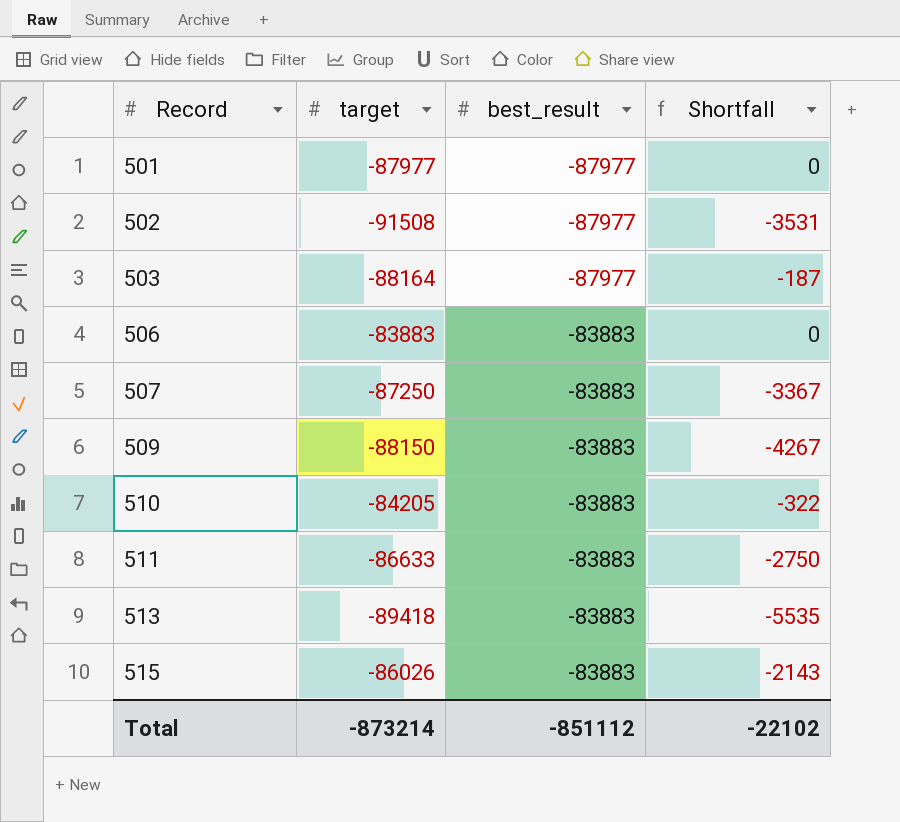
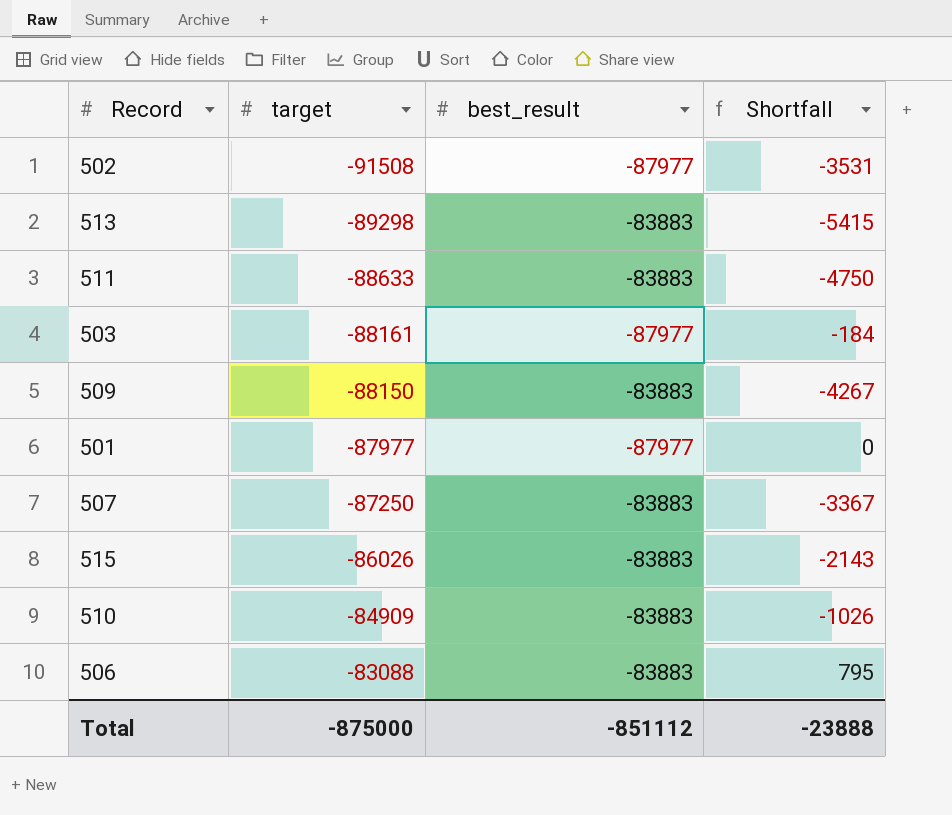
row order: Record ascending -> target ascending
513 | target: -89418 -> -89298
513 | Shortfall: -5535 -> -5415
511 | target: -86633 -> -88633
511 | Shortfall: -2750 -> -4750
503 | target: -88164 -> -88161
503 | Shortfall: -187 -> -184
510 | target: -84205 -> -84909
510 | Shortfall: -322 -> -1026
506 | target: -83883 -> -83088
506 | Shortfall: 0 -> 795
Total | target: -873214 -> -875000
Total | Shortfall: -22102 -> -23888

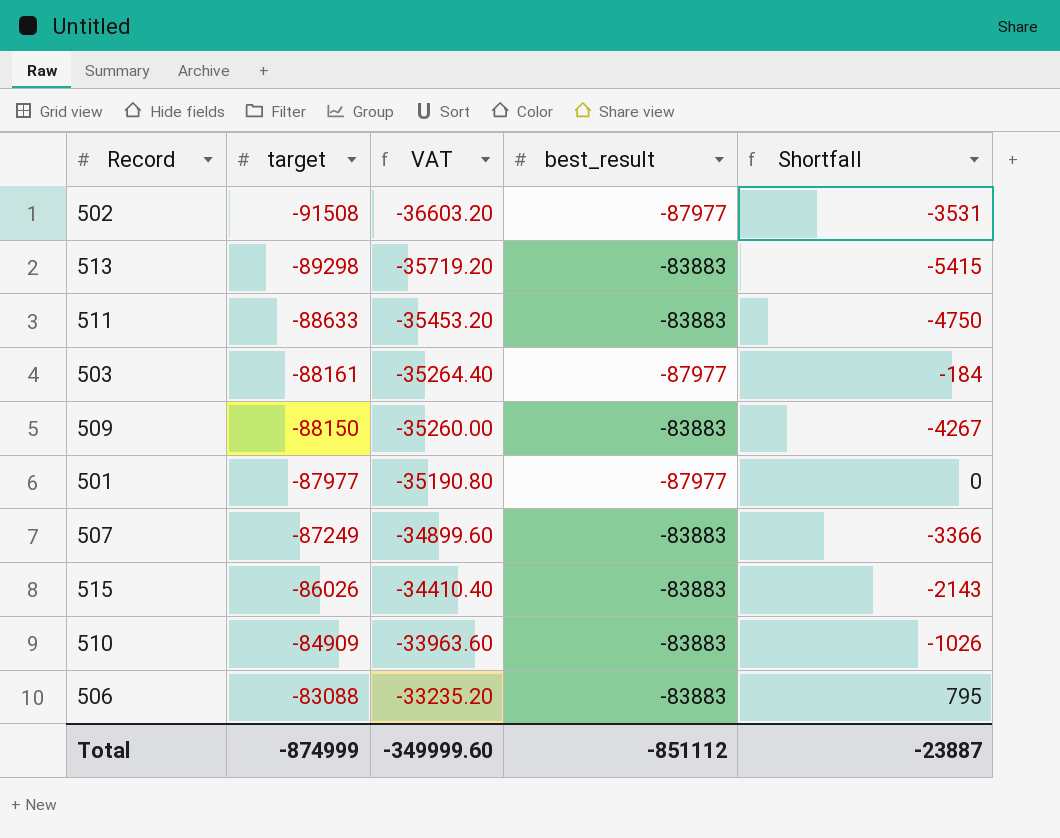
column VAT | formula: none -> [target] * 0.4
507 | target: -87250 -> -87249
507 | Shortfall: -3367 -> -3366
Total | target: -875000 -> -874999
Total | Shortfall: -23888 -> -23887

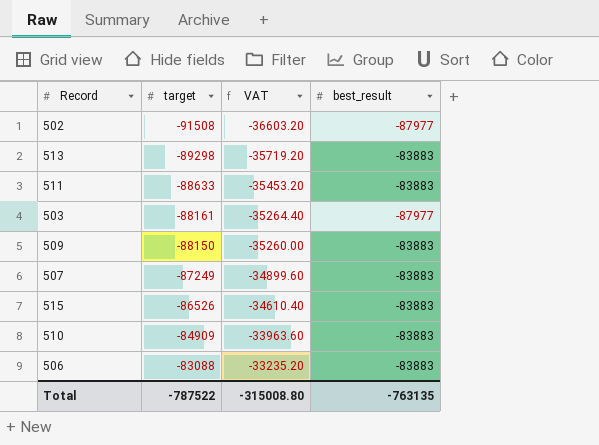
column Shortfall | formula: [target] - [best_result] -> none
row 501: -87977 | -35190.80 | -87977 | 0 -> none
515 | target: -86026 -> -86526
515 | VAT: -34410.40 -> -34610.40
Total | target: -874999 -> -787522
Total | VAT: -349999.60 -> -315008.80
Total | best_result: -851112 -> -763135

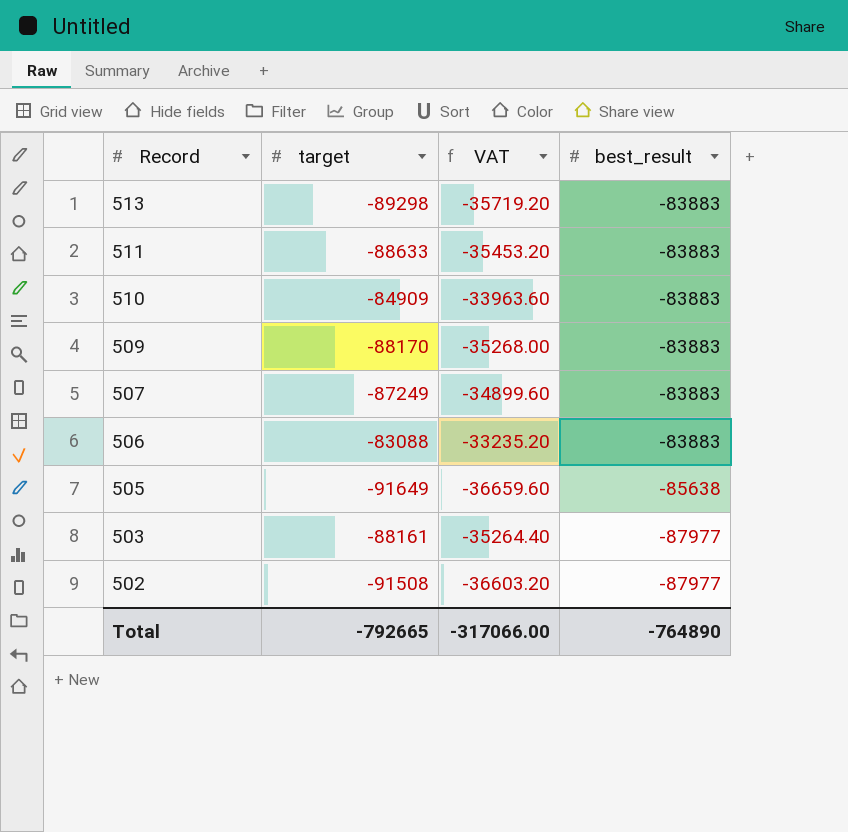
row order: target ascending -> Record descending
row 515: -86526 | -34610.40 | -83883 -> none
509 | target: -88150 -> -88170
509 | VAT: -35260.00 -> -35268.00
row 505: none -> -91649 | -36659.60 | -85638
Total | target: -787522 -> -792665
Total | VAT: -315008.80 -> -317066.00
Total | best_result: -763135 -> -764890

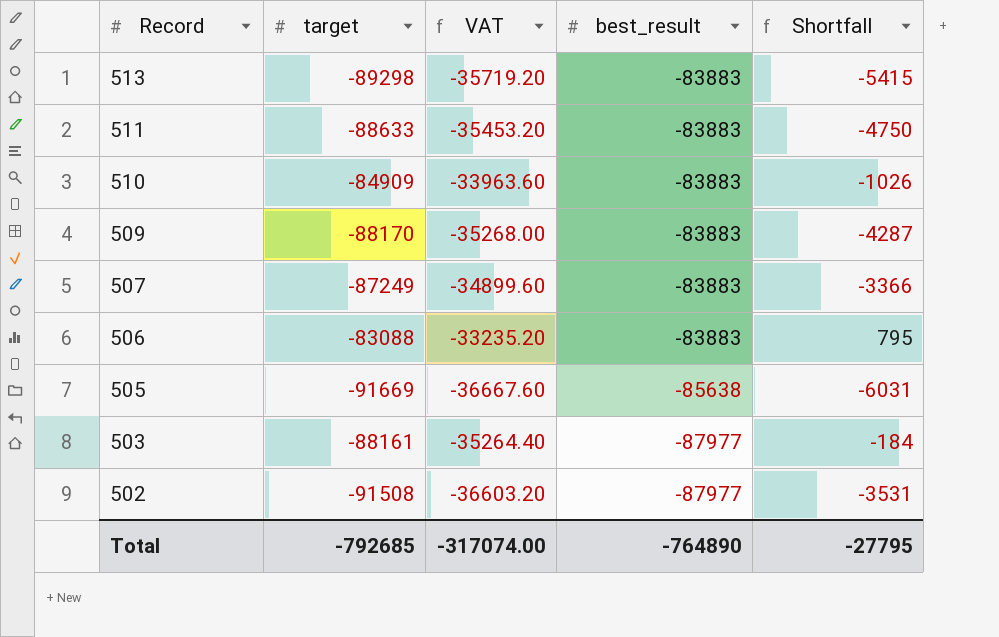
column Shortfall | formula: none -> [target] - [best_result]
505 | target: -91649 -> -91669
505 | VAT: -36659.60 -> -36667.60
Total | target: -792665 -> -792685
Total | VAT: -317066.00 -> -317074.00

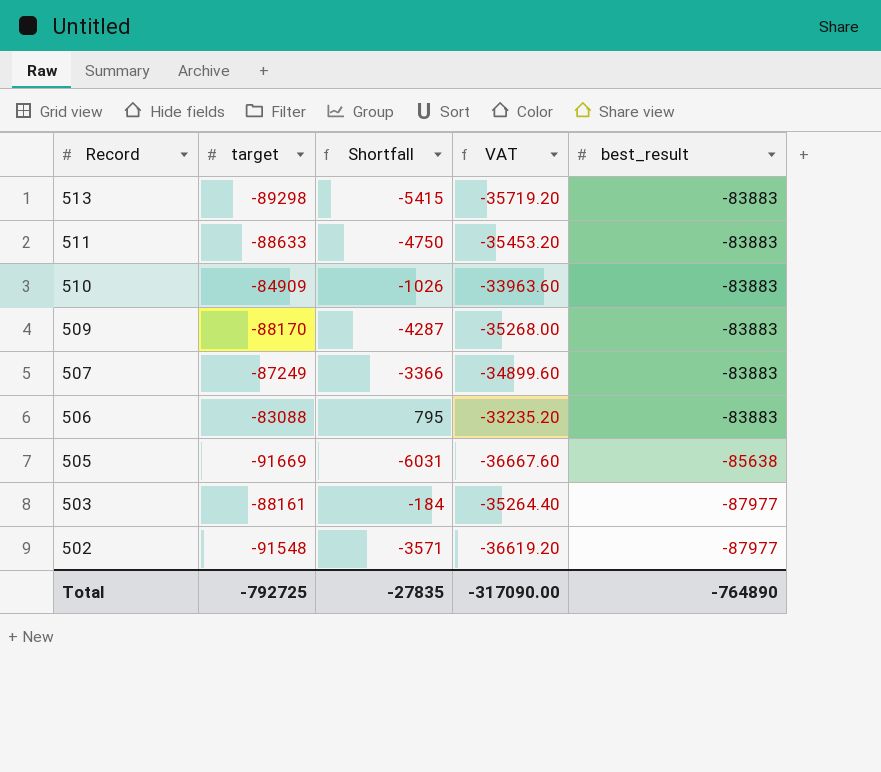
column Shortfall | position: 5 -> 3
502 | target: -91508 -> -91548
502 | Shortfall: -3531 -> -3571
502 | VAT: -36603.20 -> -36619.20
Total | target: -792685 -> -792725
Total | Shortfall: -27795 -> -27835
Total | VAT: -317074.00 -> -317090.00

